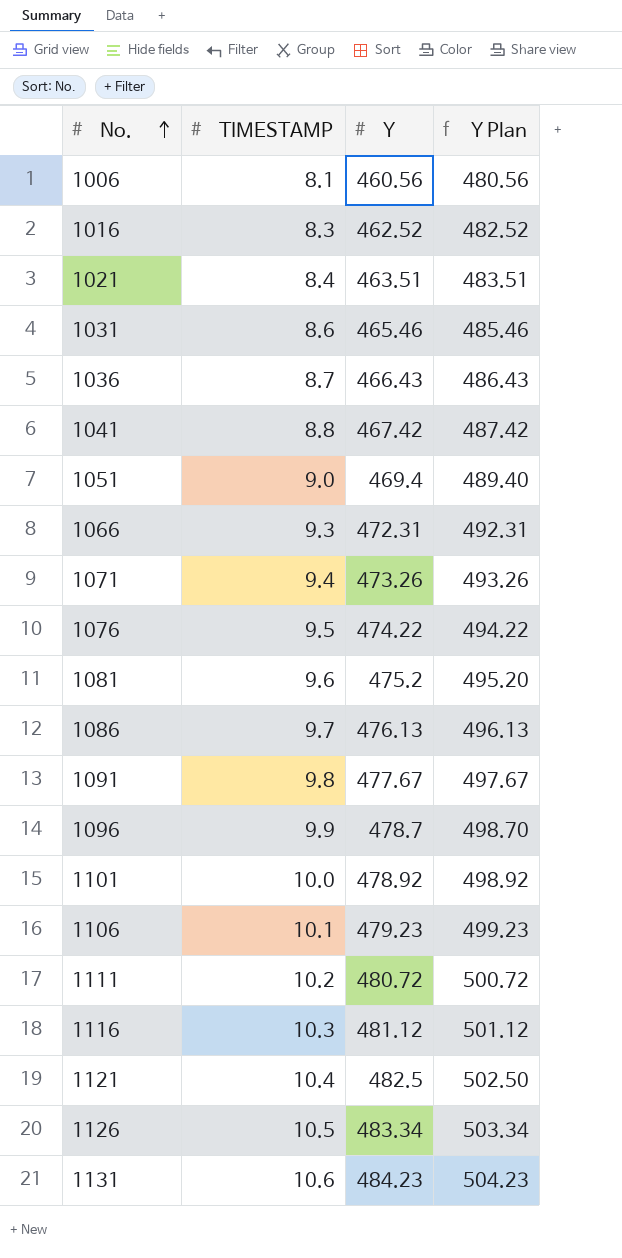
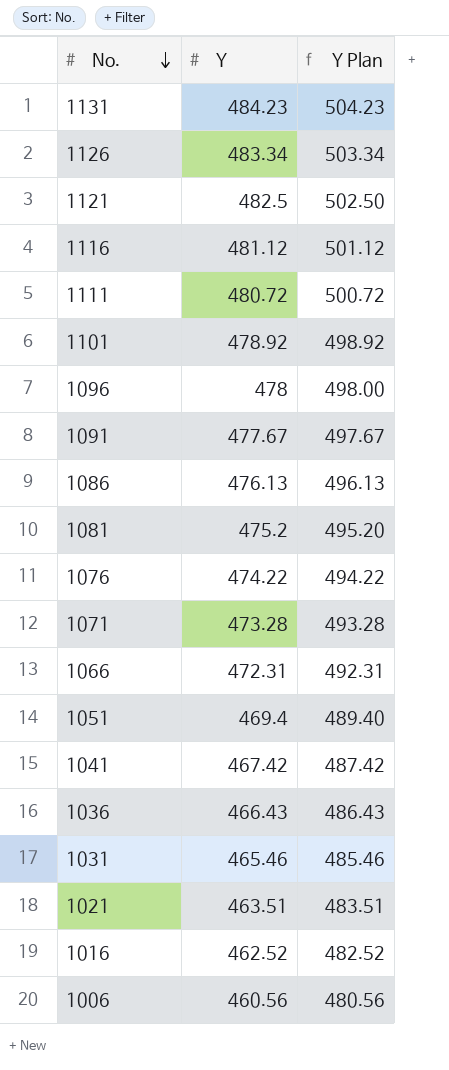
row order: No. ascending -> No. descending
column TIMESTAMP | position: 2 -> none
row 1106: 10.1 | 479.23 | 499.23 -> none
1096 | Y: 478.7 -> 478
1096 | Y Plan: 498.70 -> 498.00
1071 | Y: 473.26 -> 473.28
1071 | Y Plan: 493.26 -> 493.28

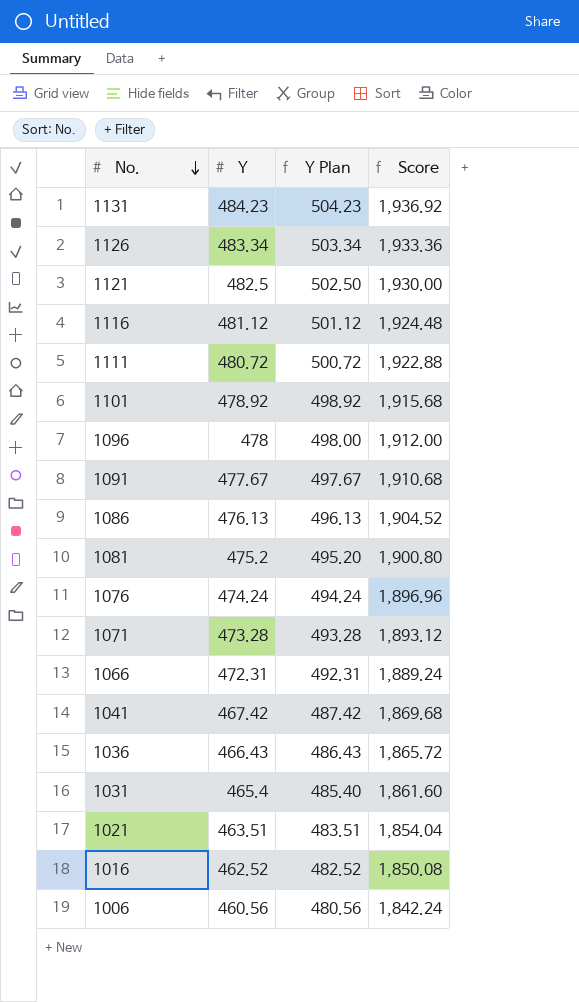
column Score | formula: none -> [Y] * 4
row 1051: 469.4 | 489.40 -> none
1076 | Y: 474.22 -> 474.24
1076 | Y Plan: 494.22 -> 494.24
1031 | Y: 465.46 -> 465.4
1031 | Y Plan: 485.46 -> 485.40

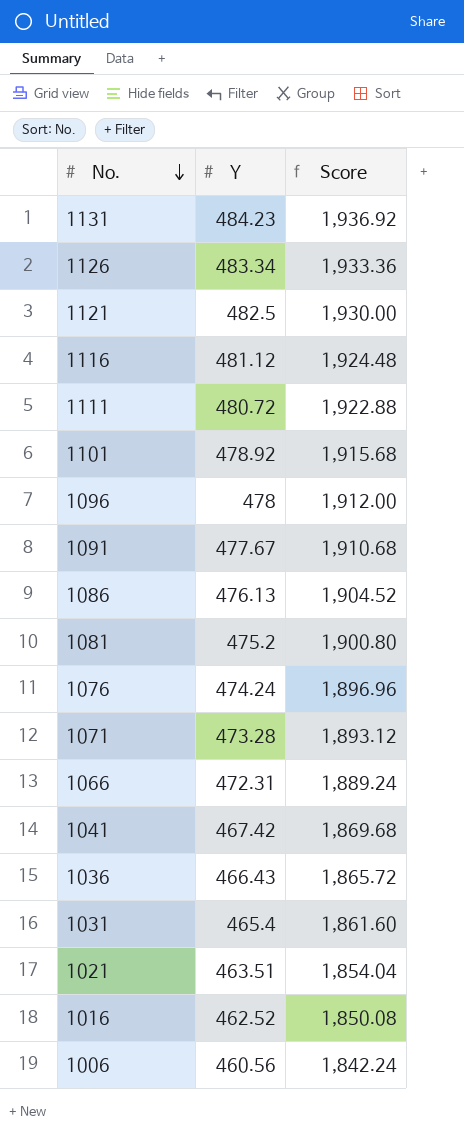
column Y Plan | formula: [Y] + 20 -> none

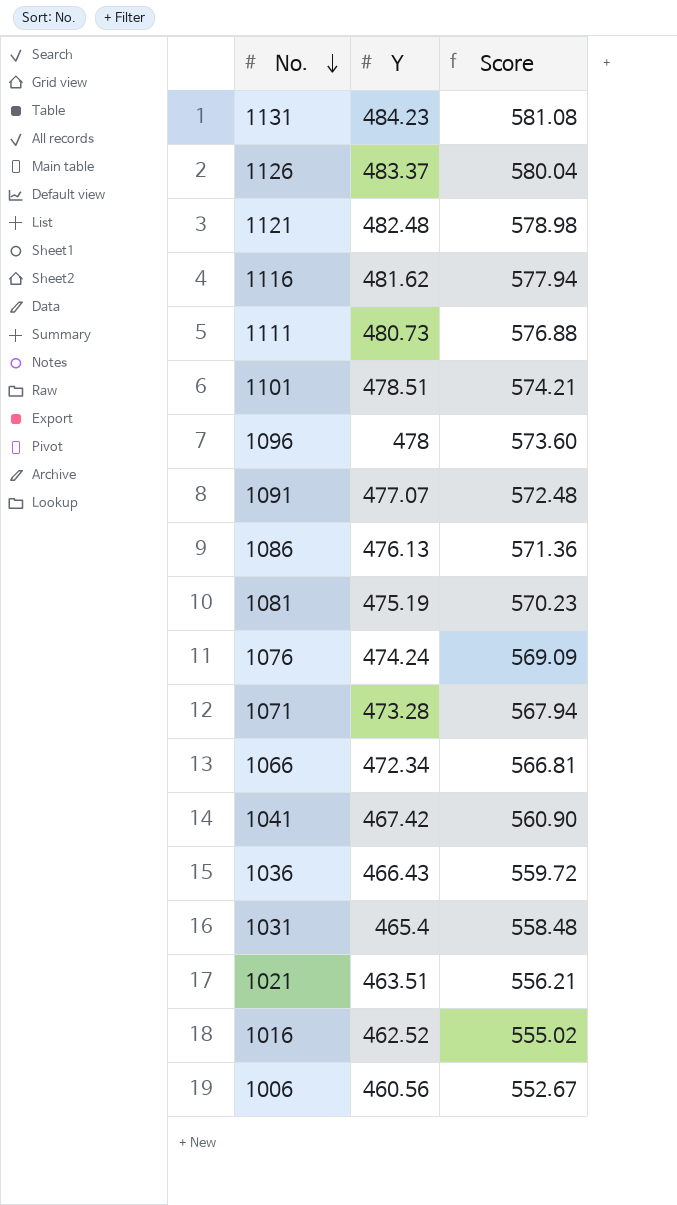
column Score | formula: [Y] * 4 -> [Y] * 1.2
1126 | Y: 483.34 -> 483.37
1121 | Y: 482.5 -> 482.48
1116 | Y: 481.12 -> 481.62
1111 | Y: 480.72 -> 480.73
1101 | Y: 478.92 -> 478.51
1091 | Y: 477.67 -> 477.07
1081 | Y: 475.2 -> 475.19
1066 | Y: 472.31 -> 472.34

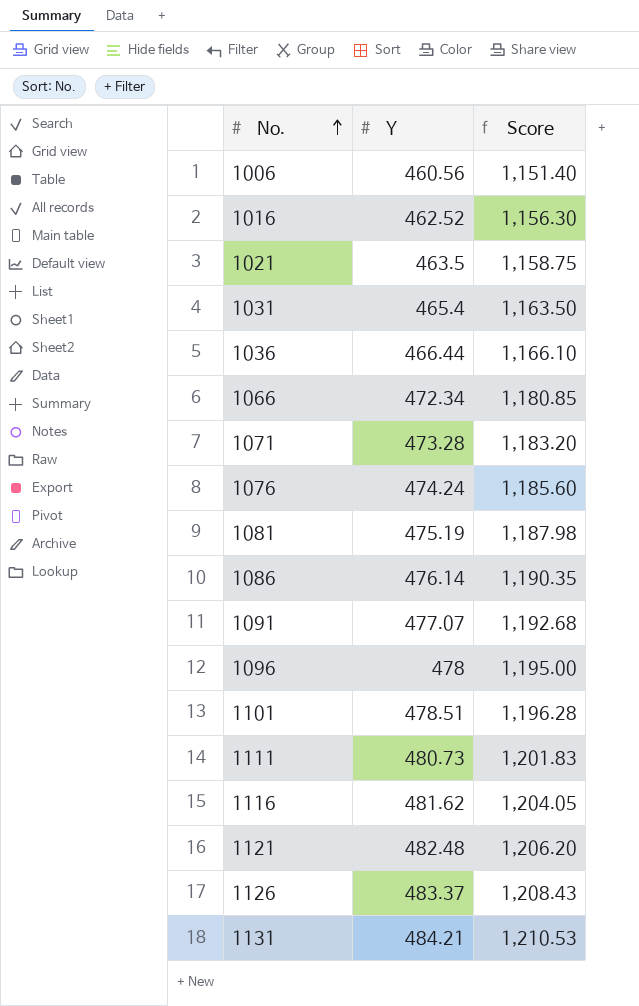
row order: No. descending -> No. ascending
column Score | formula: [Y] * 1.2 -> [Y] * 2.5
row 1041: 467.42 | 560.90 -> none
1021 | Y: 463.51 -> 463.5
1036 | Y: 466.43 -> 466.44
1086 | Y: 476.13 -> 476.14
1131 | Y: 484.23 -> 484.21

